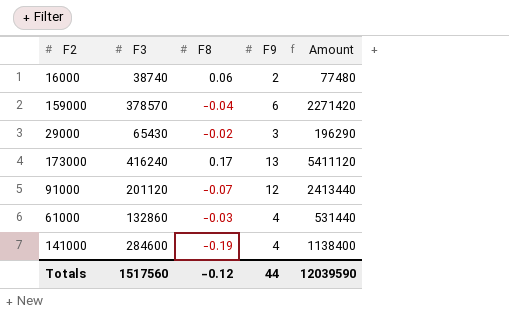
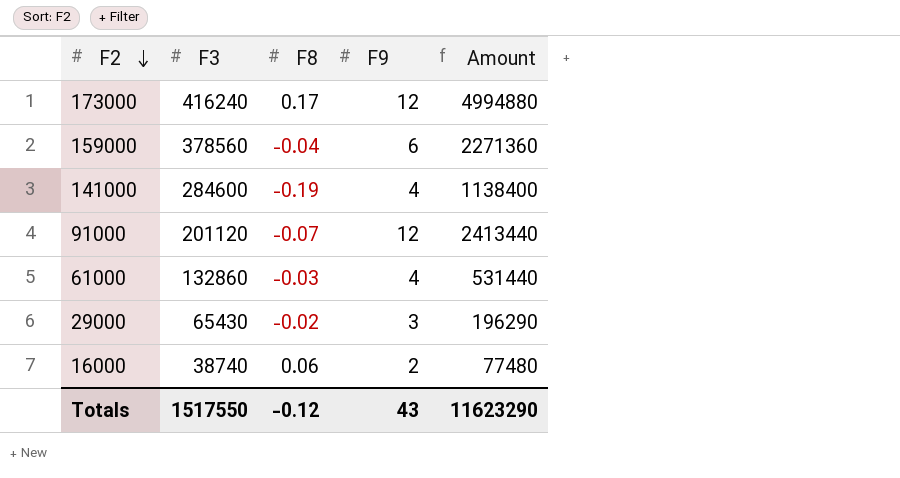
row order: none -> F2 descending
173000 | F9: 13 -> 12
173000 | Amount: 5411120 -> 4994880
159000 | F3: 378570 -> 378560
159000 | Amount: 2271420 -> 2271360
Totals | F3: 1517560 -> 1517550
Totals | F9: 44 -> 43
Totals | Amount: 12039590 -> 11623290

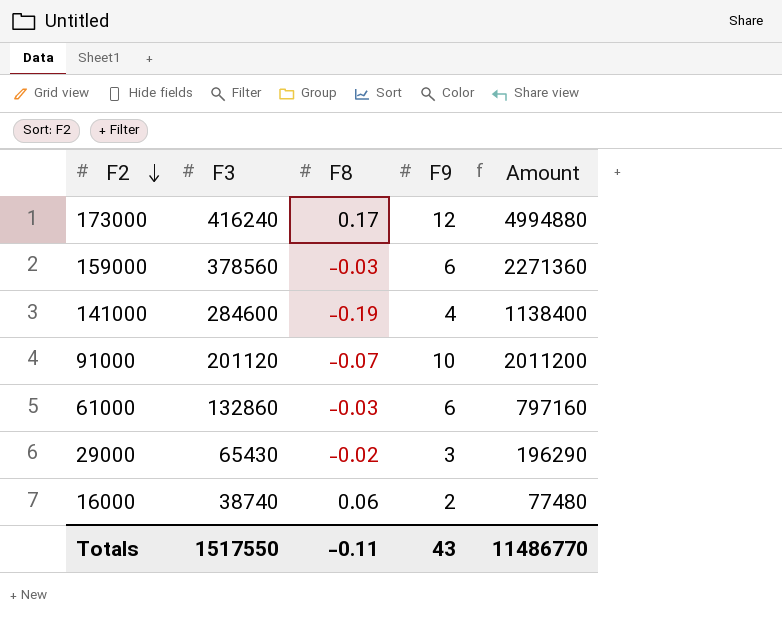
159000 | F8: -0.04 -> -0.03
91000 | F9: 12 -> 10
91000 | Amount: 2413440 -> 2011200
61000 | F9: 4 -> 6
61000 | Amount: 531440 -> 797160
Totals | F8: -0.12 -> -0.11
Totals | Amount: 11623290 -> 11486770

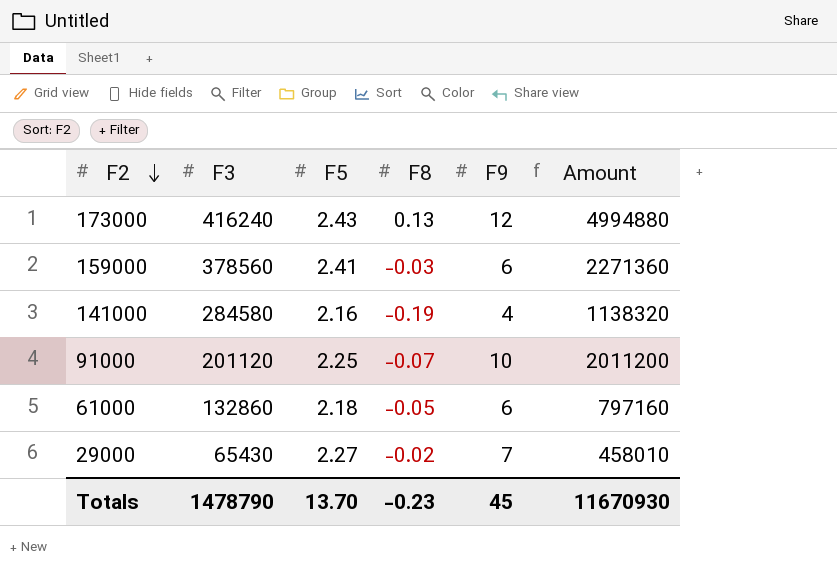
column F5 | position: none -> 3
row 16000: 38740 | 0.06 | 2 | 77480 -> none
173000 | F8: 0.17 -> 0.13
141000 | F3: 284600 -> 284580
141000 | Amount: 1138400 -> 1138320
61000 | F8: -0.03 -> -0.05
29000 | F9: 3 -> 7
29000 | Amount: 196290 -> 458010
Totals | F3: 1517550 -> 1478790
Totals | F8: -0.11 -> -0.23
Totals | F9: 43 -> 45
Totals | Amount: 11486770 -> 11670930

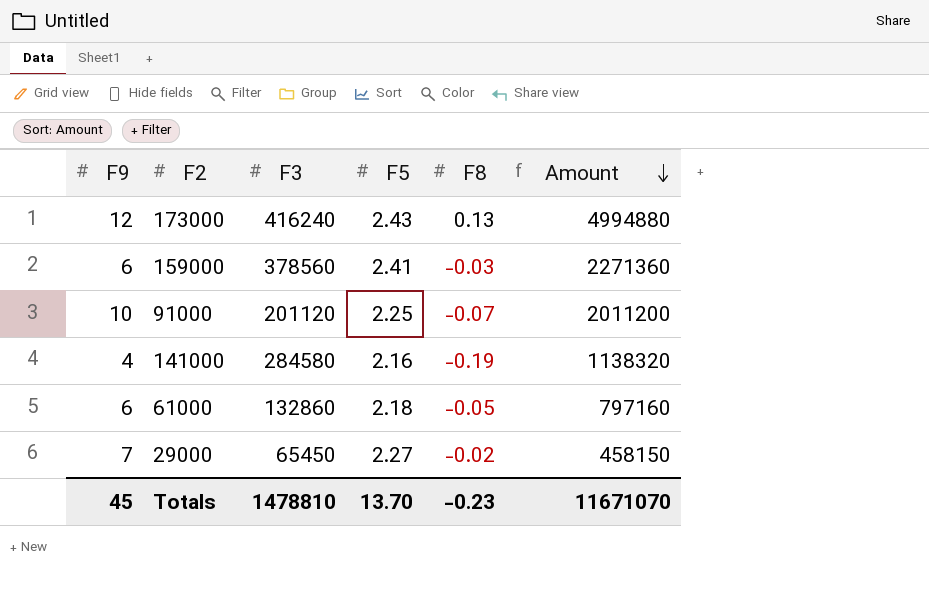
row order: F2 descending -> Amount descending
column F9 | position: 5 -> 1
29000 | F3: 65430 -> 65450
29000 | Amount: 458010 -> 458150
Totals | F3: 1478790 -> 1478810
Totals | Amount: 11670930 -> 11671070

